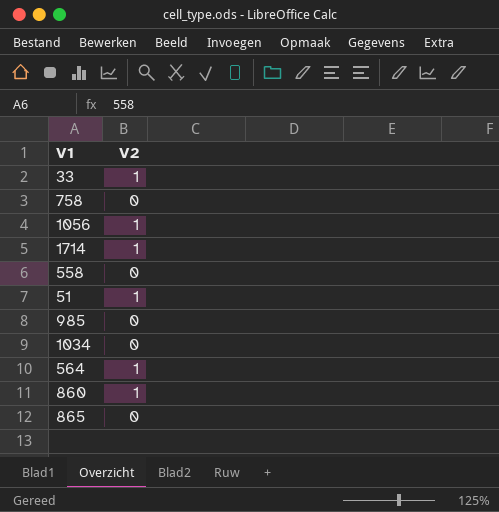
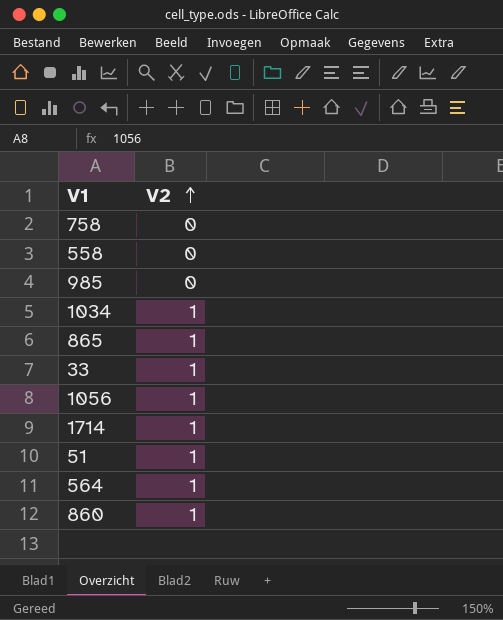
row order: none -> V2 ascending
1034 | V2: 0 -> 1
865 | V2: 0 -> 1

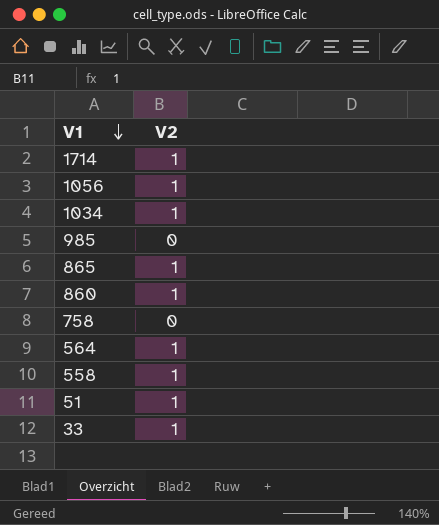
row order: V2 ascending -> V1 descending
558 | V2: 0 -> 1

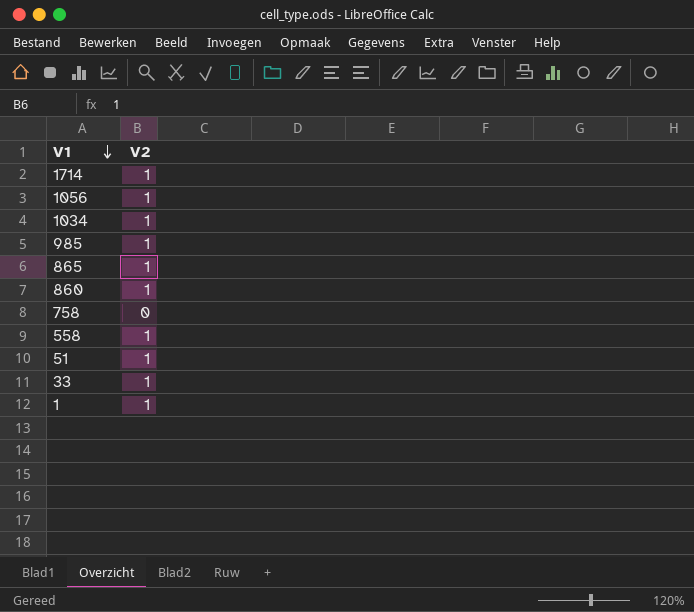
row 564: 1 -> none
985 | V2: 0 -> 1
row 1: none -> 1

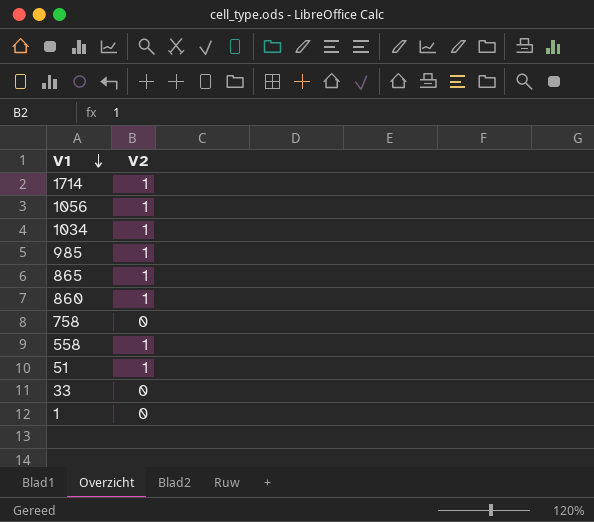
33 | V2: 1 -> 0
1 | V2: 1 -> 0

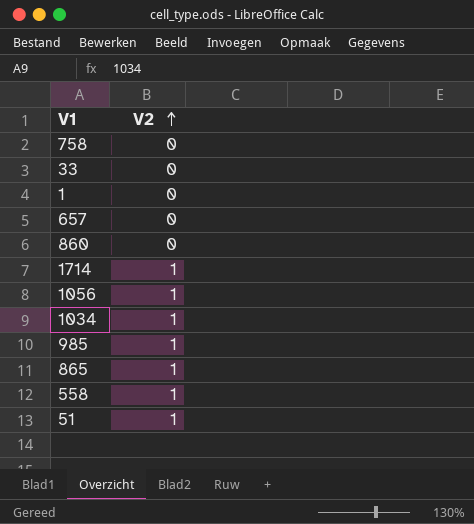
row order: V1 descending -> V2 ascending
row 657: none -> 0
860 | V2: 1 -> 0

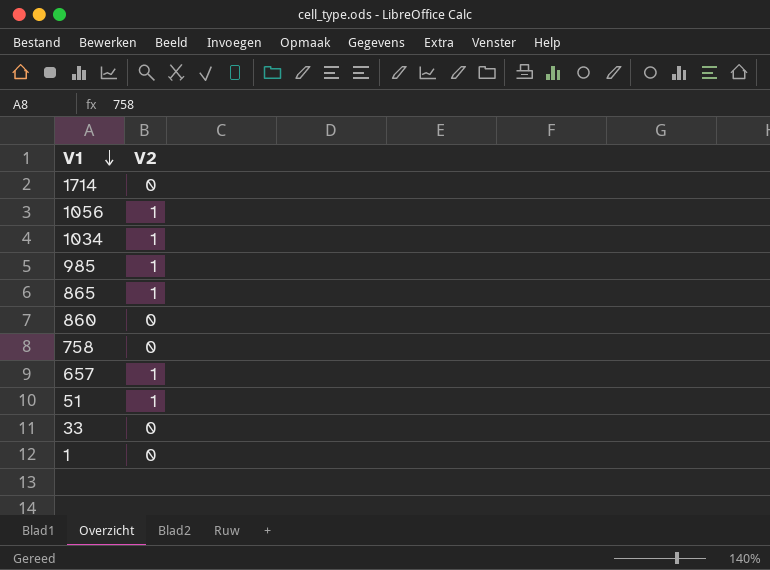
row order: V2 ascending -> V1 descending
row 558: 1 -> none
1714 | V2: 1 -> 0
657 | V2: 0 -> 1

